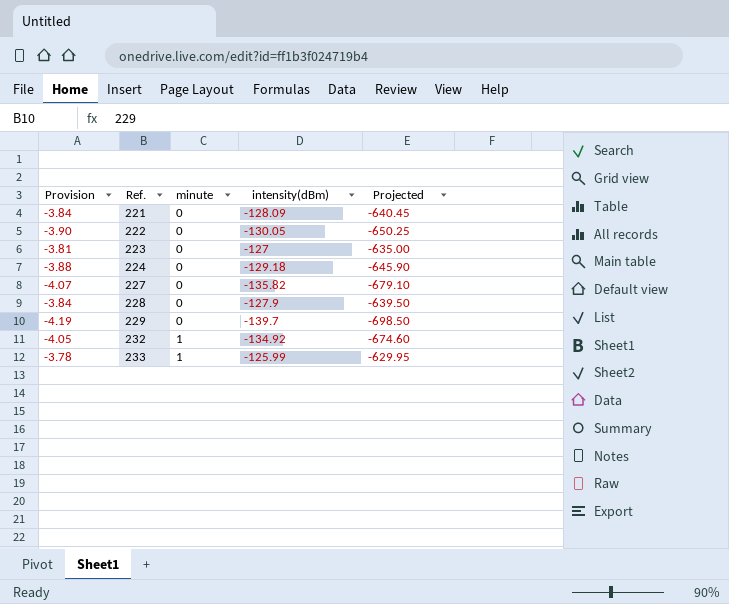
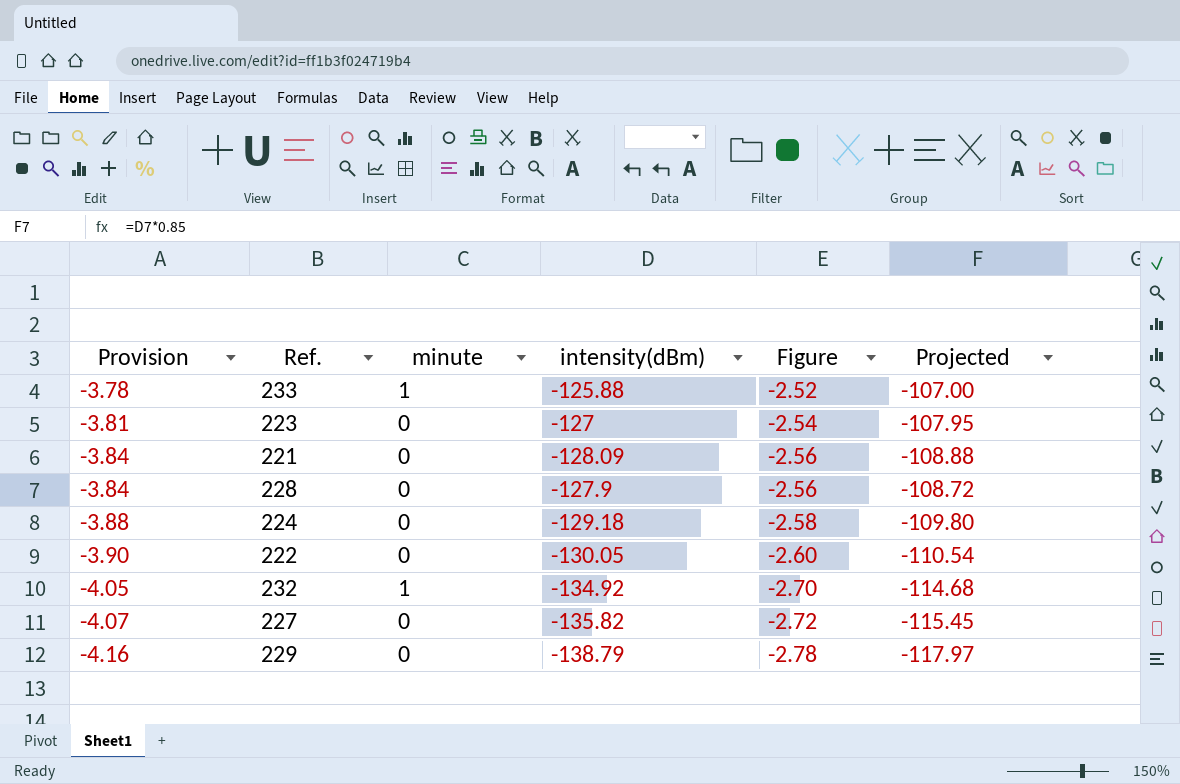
row order: Ref. ascending -> Provision descending
column Figure | formula: none -> [intensity(dBm)] * 0.02
column Projected | formula: [intensity(dBm)] * 5 -> [intensity(dBm)] * 0.85
233 | intensity(dBm): -125.99 -> -125.88
229 | Provision: -4.19 -> -4.16
229 | intensity(dBm): -139.7 -> -138.79

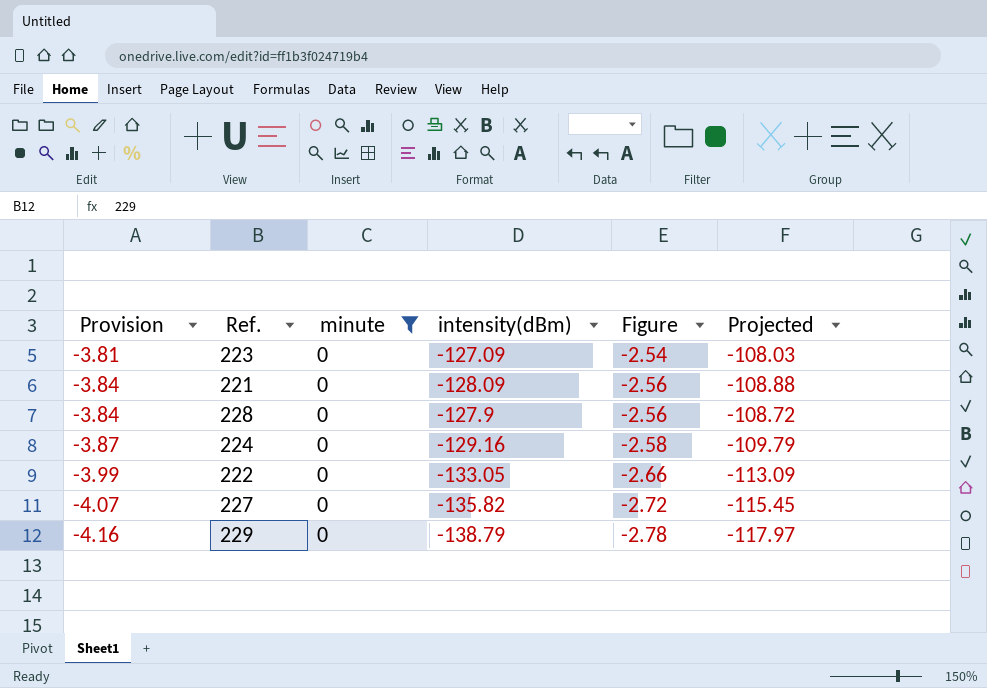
filter: none -> minute = 0
223 | intensity(dBm): -127 -> -127.09
223 | Projected: -107.95 -> -108.03
224 | Provision: -3.88 -> -3.87
224 | intensity(dBm): -129.18 -> -129.16
224 | Projected: -109.80 -> -109.79
222 | Provision: -3.90 -> -3.99
222 | intensity(dBm): -130.05 -> -133.05
222 | Figure: -2.60 -> -2.66
222 | Projected: -110.54 -> -113.09

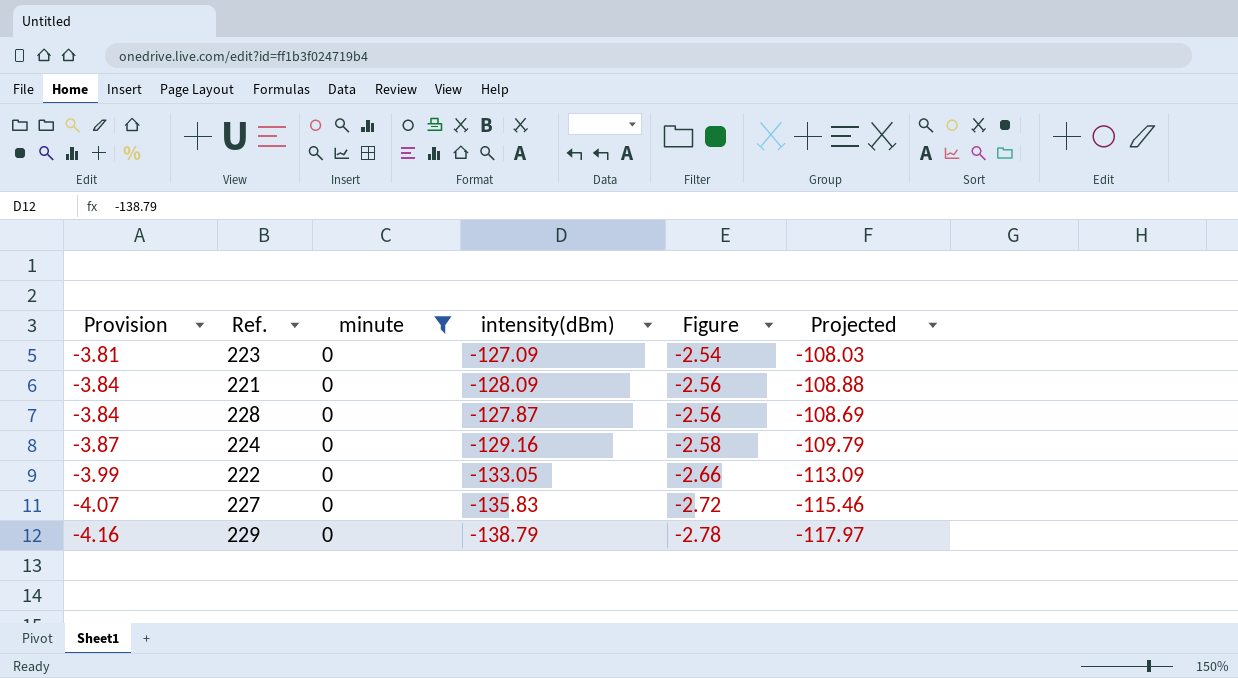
228 | intensity(dBm): -127.9 -> -127.87
228 | Projected: -108.72 -> -108.69
227 | intensity(dBm): -135.82 -> -135.83
227 | Projected: -115.45 -> -115.46

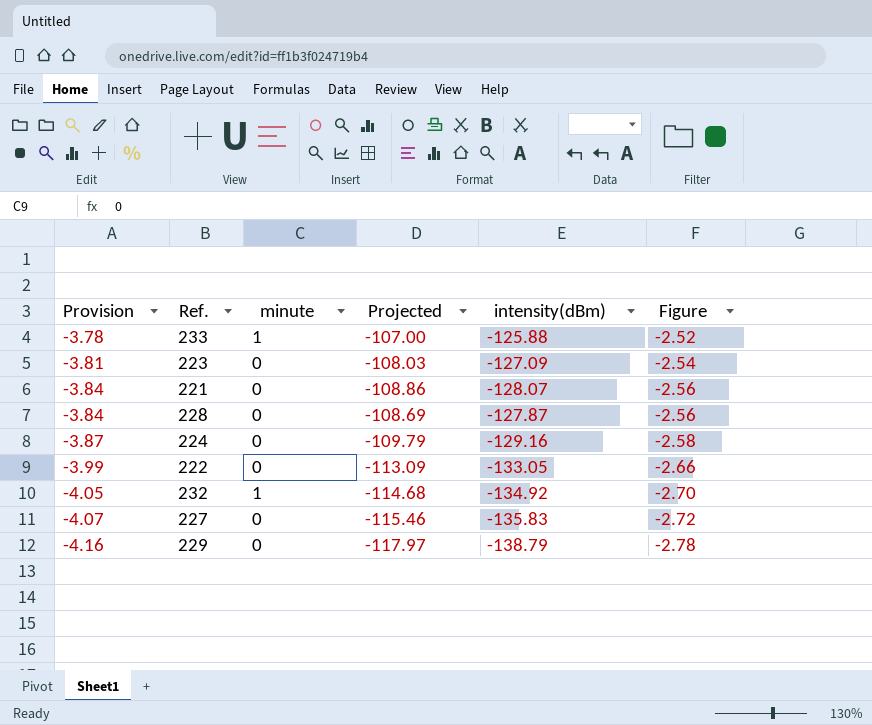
filter: minute = 0 -> none
column Projected | position: 6 -> 4
221 | Projected: -108.88 -> -108.86
221 | intensity(dBm): -128.09 -> -128.07

